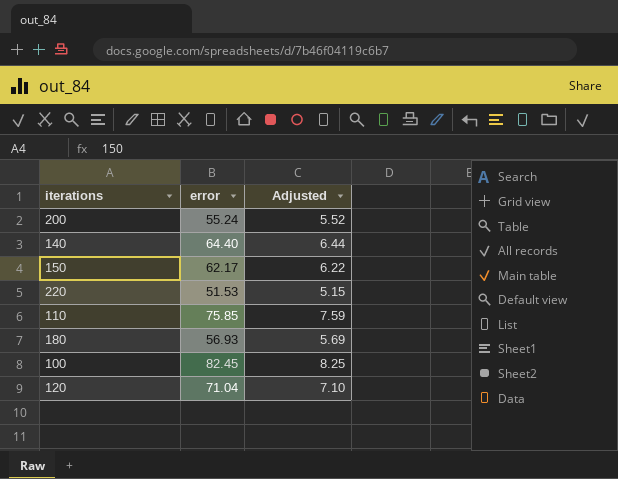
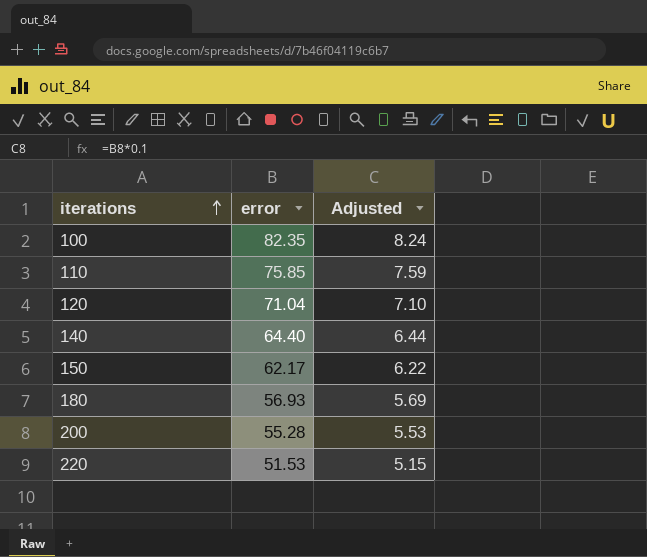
row order: none -> iterations ascending
100 | error: 82.45 -> 82.35
100 | Adjusted: 8.25 -> 8.24
200 | error: 55.24 -> 55.28
200 | Adjusted: 5.52 -> 5.53

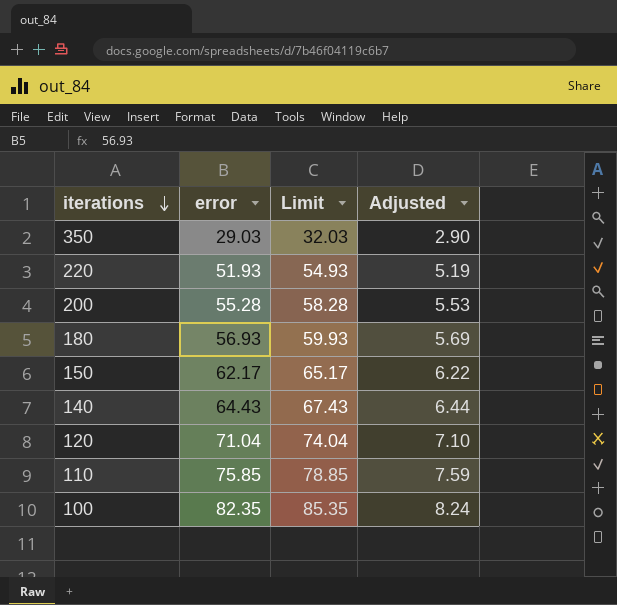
row order: iterations ascending -> iterations descending
column Limit | formula: none -> [error] + 3
row 350: none -> 29.03 | 32.03 | 2.90
220 | error: 51.53 -> 51.93
220 | Adjusted: 5.15 -> 5.19
140 | error: 64.40 -> 64.43

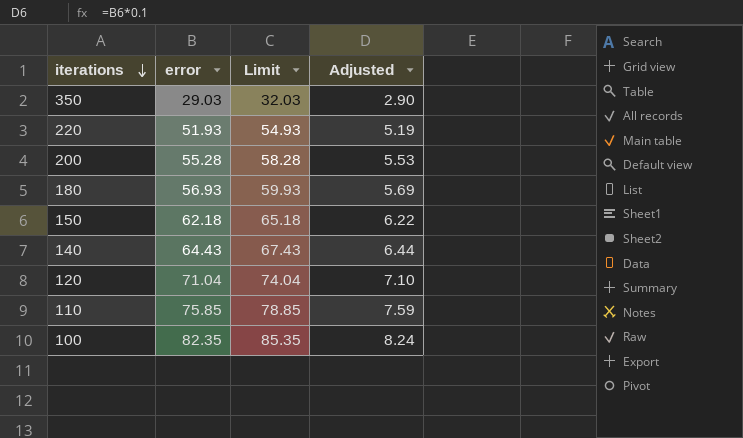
150 | error: 62.17 -> 62.18
150 | Limit: 65.17 -> 65.18

